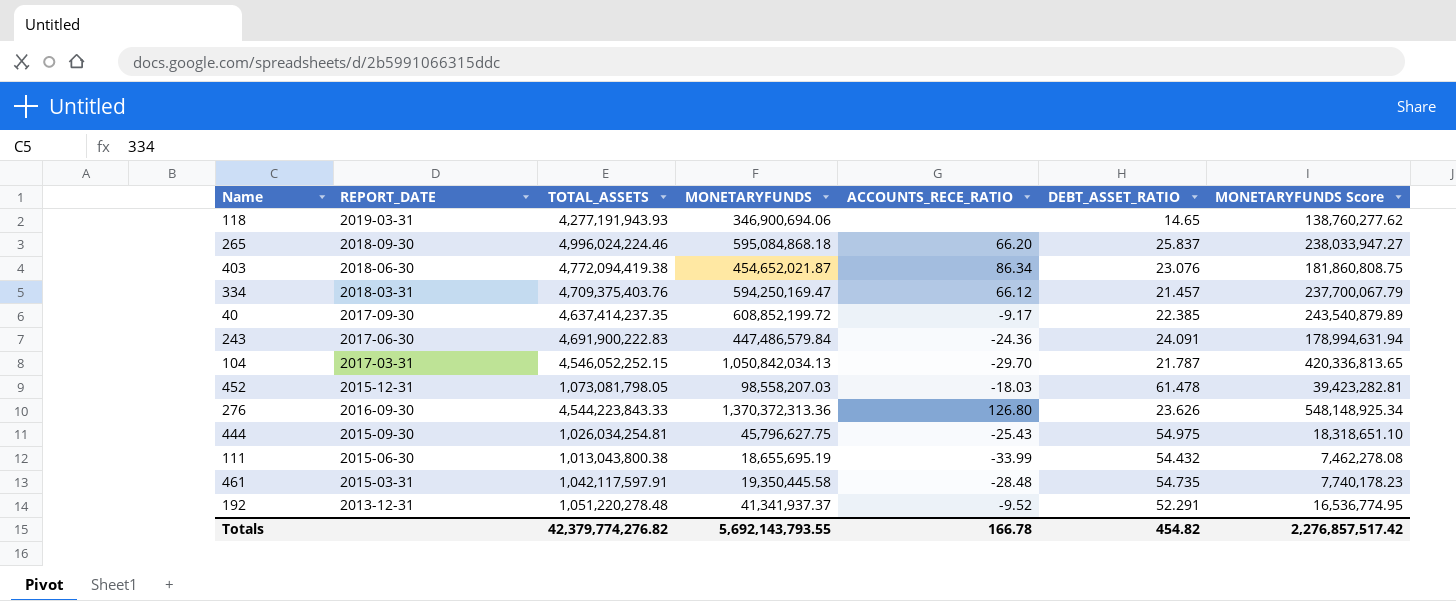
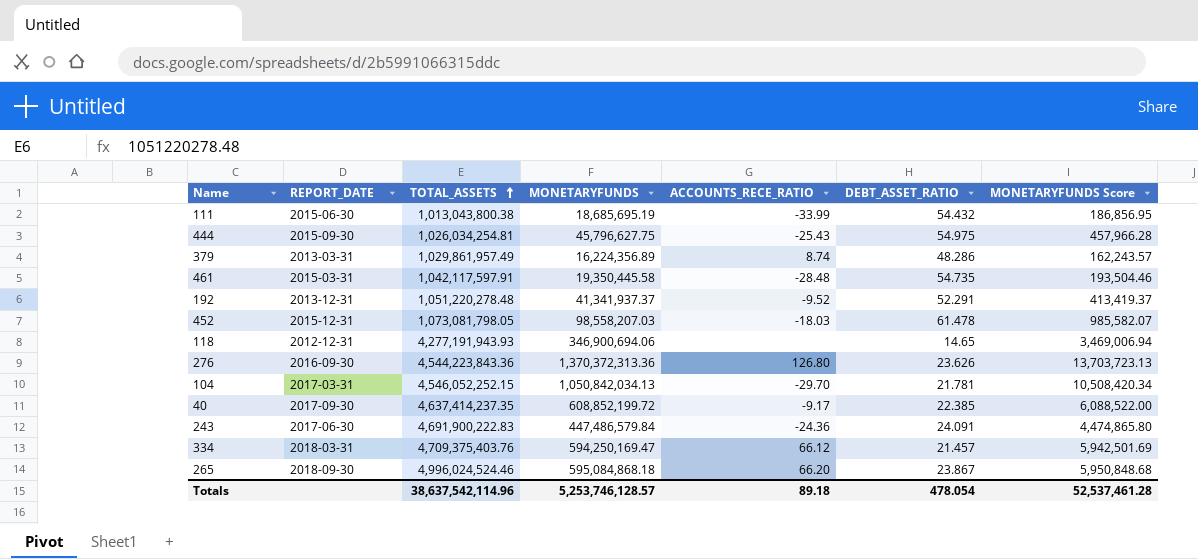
row order: none -> TOTAL_ASSETS ascending
column MONETARYFUNDS Score | formula: [MONETARYFUNDS] * 0.4 -> [MONETARYFUNDS] * 0.01
row 403: 2018-06-30 | 4,772,094,419.38 | 454,652,021.87 | 86.34 | 23.076 | 181,860,808.75 -> none
111 | MONETARYFUNDS: 18,655,695.19 -> 18,685,695.19
row 379: none -> 2013-03-31 | 1,029,861,957.49 | 16,224,356.89 | 8.74 | 48.286 | 162,243.57
118 | REPORT_DATE: 2019-03-31 -> 2012-12-31
276 | TOTAL_ASSETS: 4,544,223,843.33 -> 4,544,223,843.36
104 | DEBT_ASSET_RATIO: 21.787 -> 21.781
265 | TOTAL_ASSETS: 4,996,024,224.46 -> 4,996,024,524.46
265 | DEBT_ASSET_RATIO: 25.837 -> 23.867
Totals | TOTAL_ASSETS: 42,379,774,276.82 -> 38,637,542,114.96
Totals | MONETARYFUNDS: 5,692,143,793.55 -> 5,253,746,128.57
Totals | ACCOUNTS_RECE_RATIO: 166.78 -> 89.18
Totals | DEBT_ASSET_RATIO: 454.82 -> 478.054
Totals | MONETARYFUNDS Score: 2,276,857,517.42 -> 52,537,461.28

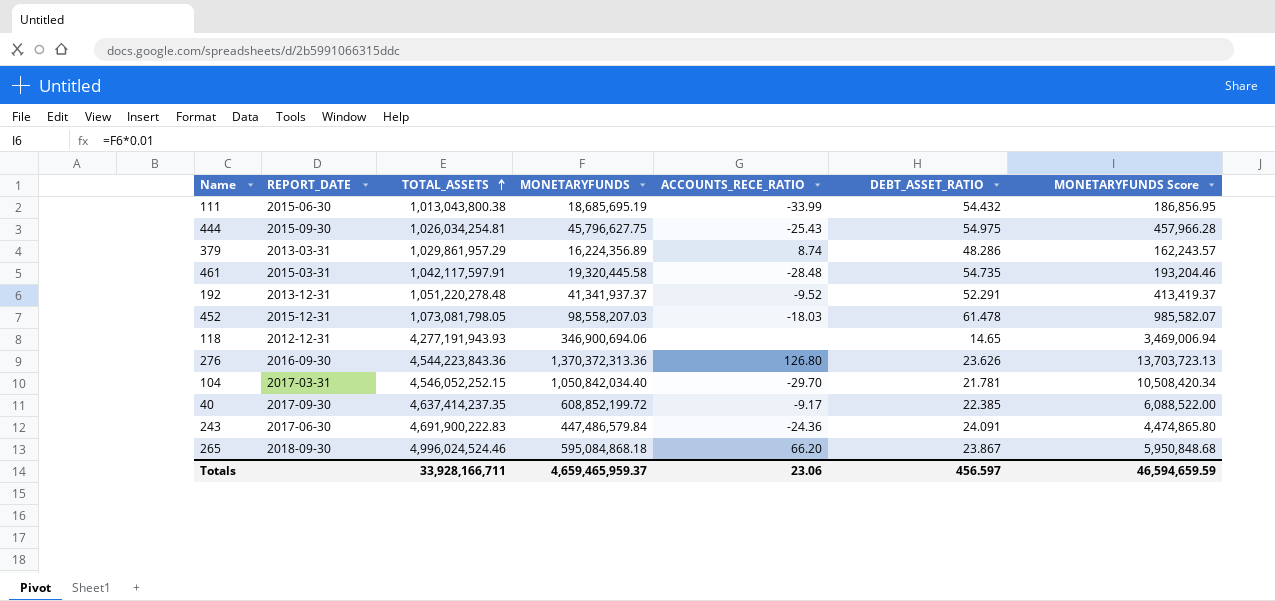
row 334: 2018-03-31 | 4,709,375,403.76 | 594,250,169.47 | 66.12 | 21.457 | 5,942,501.69 -> none
379 | TOTAL_ASSETS: 1,029,861,957.49 -> 1,029,861,957.29
461 | MONETARYFUNDS: 19,350,445.58 -> 19,320,445.58
461 | MONETARYFUNDS Score: 193,504.46 -> 193,204.46
104 | MONETARYFUNDS: 1,050,842,034.13 -> 1,050,842,034.40
Totals | TOTAL_ASSETS: 38,637,542,114.96 -> 33,928,166,711
Totals | MONETARYFUNDS: 5,253,746,128.57 -> 4,659,465,959.37
Totals | ACCOUNTS_RECE_RATIO: 89.18 -> 23.06
Totals | DEBT_ASSET_RATIO: 478.054 -> 456.597
Totals | MONETARYFUNDS Score: 52,537,461.28 -> 46,594,659.59

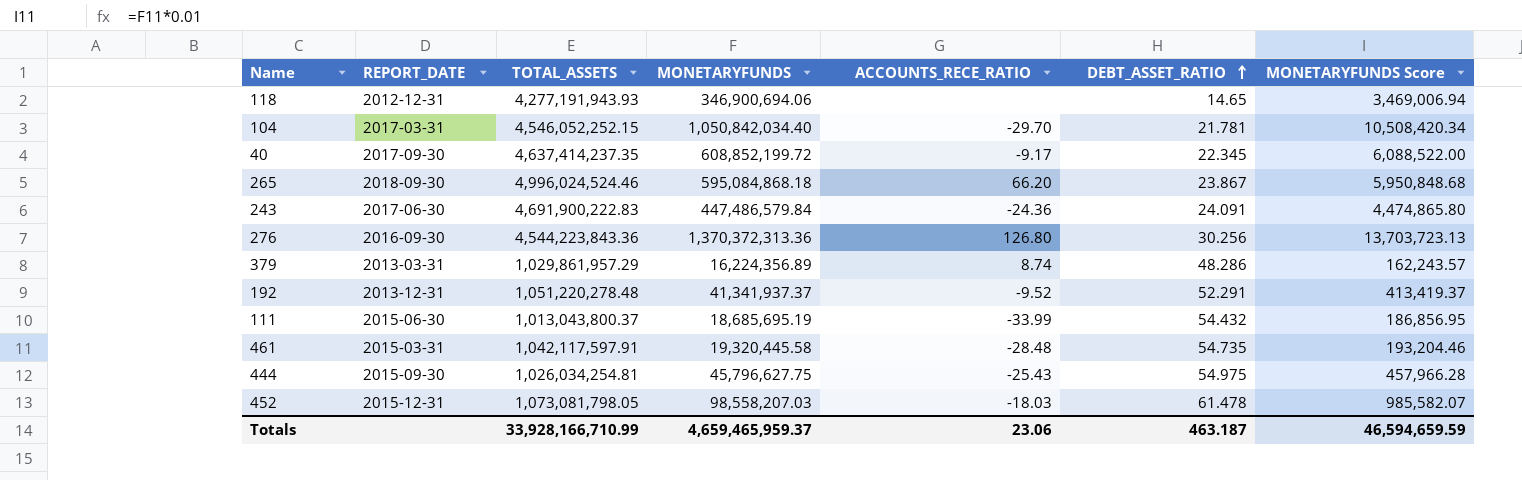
row order: TOTAL_ASSETS ascending -> DEBT_ASSET_RATIO ascending
40 | DEBT_ASSET_RATIO: 22.385 -> 22.345
276 | DEBT_ASSET_RATIO: 23.626 -> 30.256
111 | TOTAL_ASSETS: 1,013,043,800.38 -> 1,013,043,800.37
Totals | TOTAL_ASSETS: 33,928,166,711 -> 33,928,166,710.99
Totals | DEBT_ASSET_RATIO: 456.597 -> 463.187

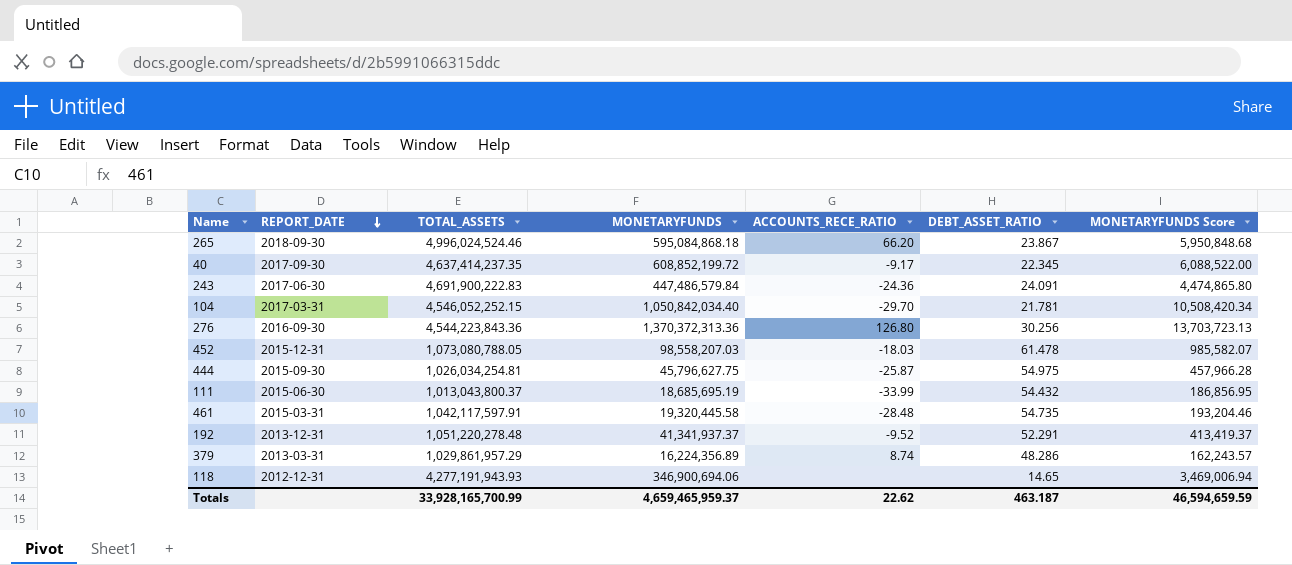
row order: DEBT_ASSET_RATIO ascending -> REPORT_DATE descending
452 | TOTAL_ASSETS: 1,073,081,798.05 -> 1,073,080,788.05
444 | ACCOUNTS_RECE_RATIO: -25.43 -> -25.87
Totals | TOTAL_ASSETS: 33,928,166,710.99 -> 33,928,165,700.99
Totals | ACCOUNTS_RECE_RATIO: 23.06 -> 22.62

